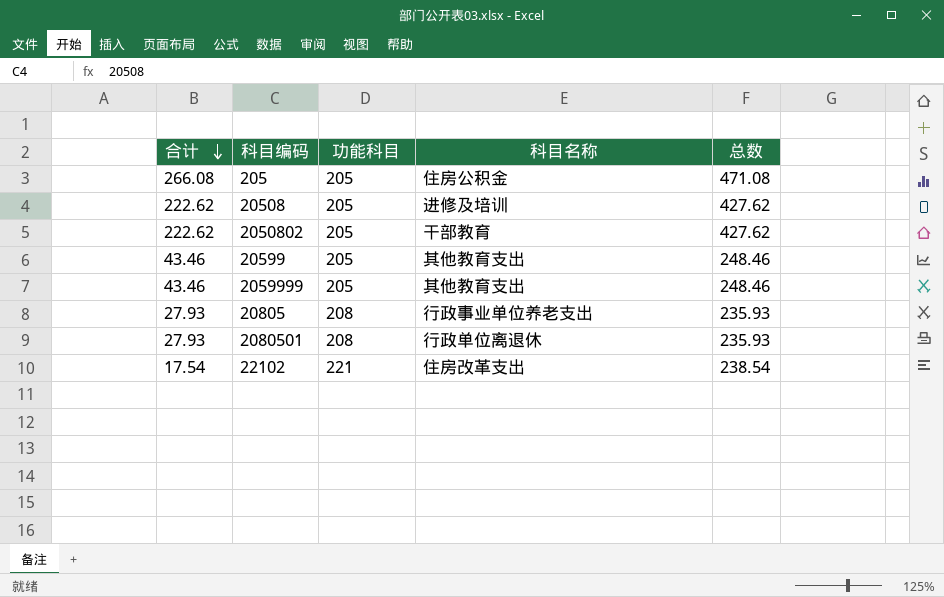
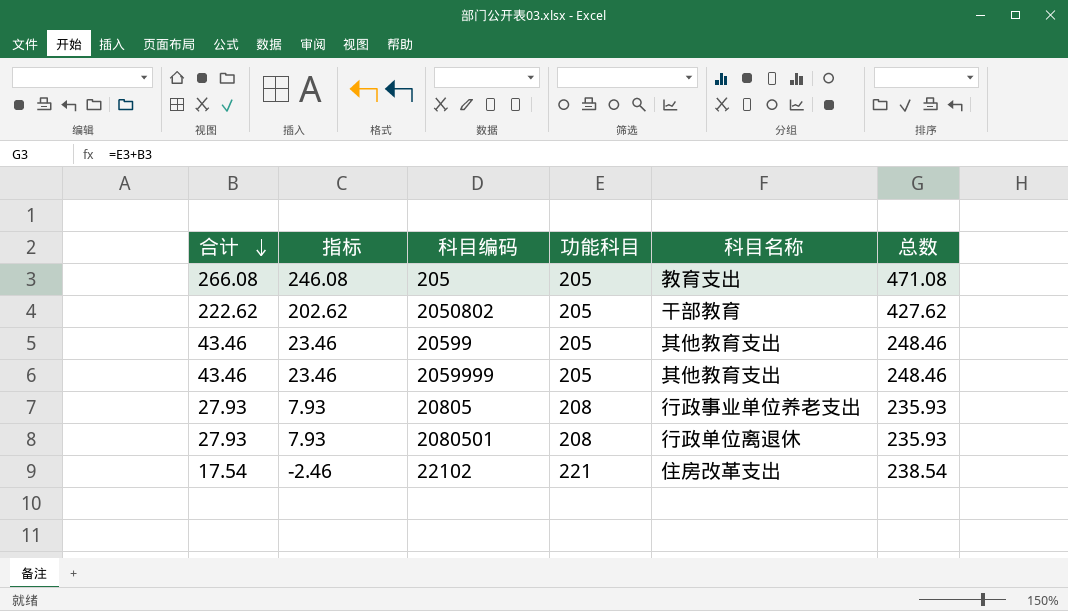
column 指标 | formula: none -> [合计] - 20
row 20508: 222.62 | 205 | 进修及培训 | 427.62 -> none
205 | 科目名称: 住房公积金 -> 教育支出

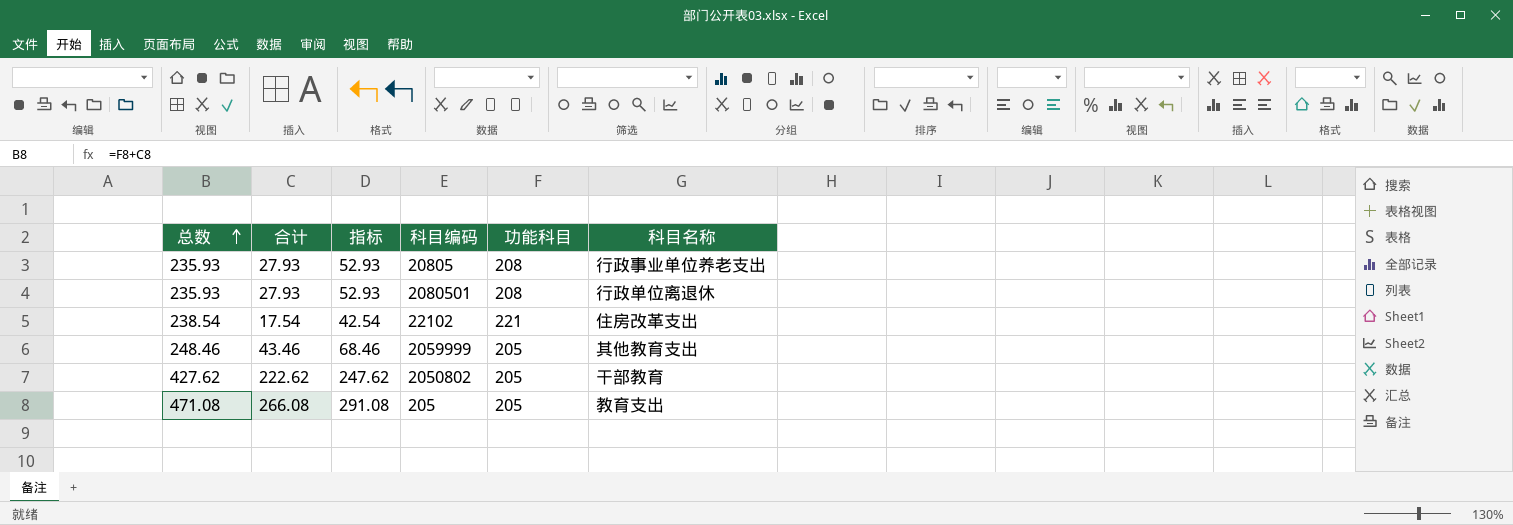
row order: 合计 descending -> 总数 ascending
column 总数 | position: 6 -> 1
column 指标 | formula: [合计] - 20 -> [合计] + 25
row 20599: 43.46 | 23.46 | 205 | 其他教育支出 | 248.46 -> none

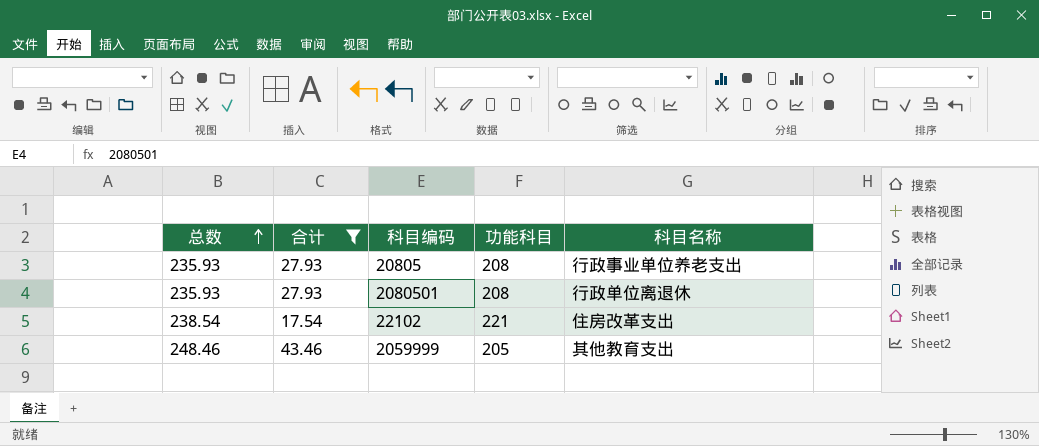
filter: none -> 合计 <= 43.46
column 指标 | formula: [合计] + 25 -> none

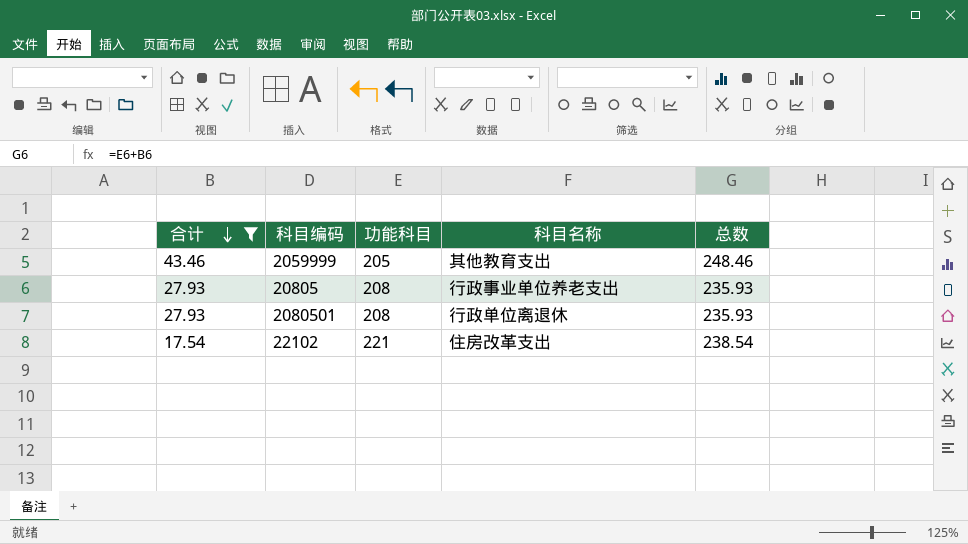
row order: 总数 ascending -> 合计 descending
column 总数 | position: 1 -> 5

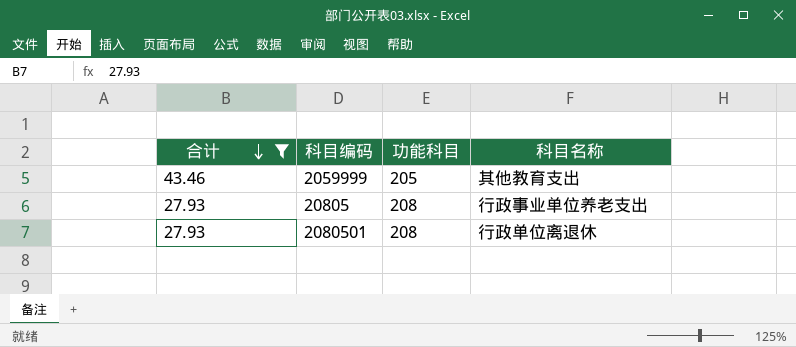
column 总数 | formula: [合计] + [功能科目] -> none
row 22102: 17.54 | 221 | 住房改革支出 | 238.54 -> none

